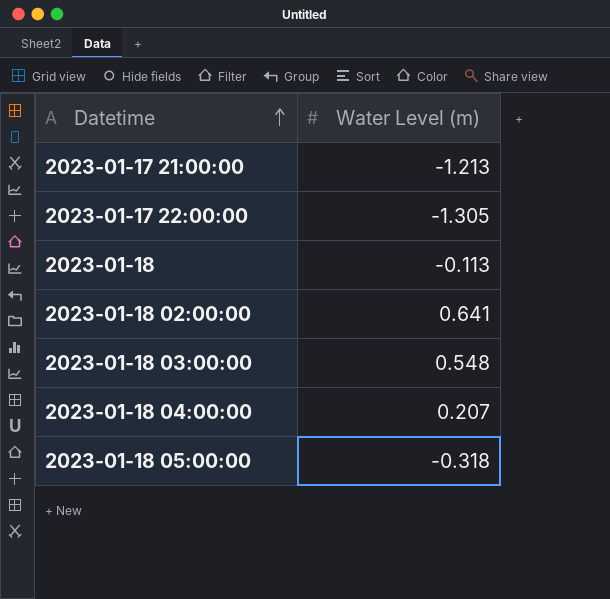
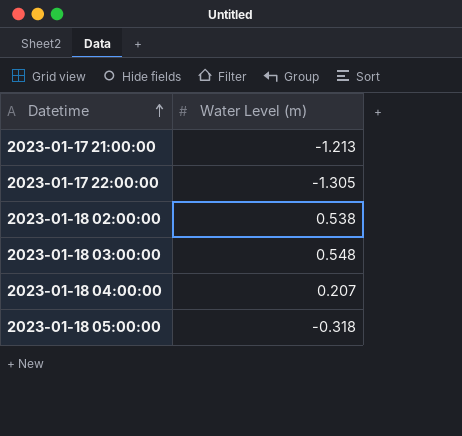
row 2023-01-18: -0.113 -> none
2023-01-18 02:00:00 | Water Level (m): 0.641 -> 0.538

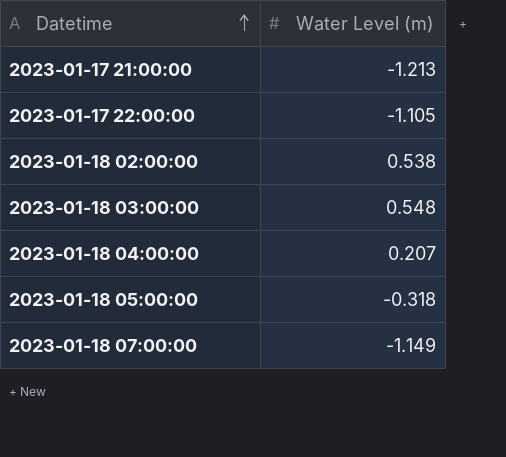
2023-01-17 22:00:00 | Water Level (m): -1.305 -> -1.105
row 2023-01-18 07:00:00: none -> -1.149

